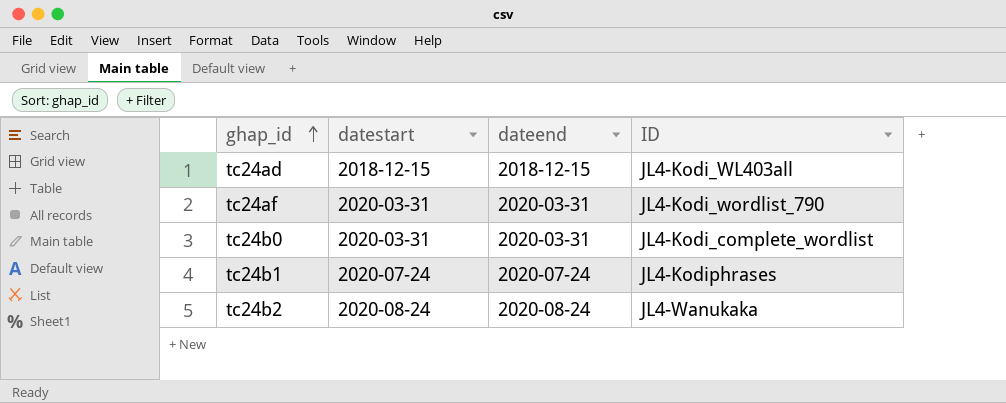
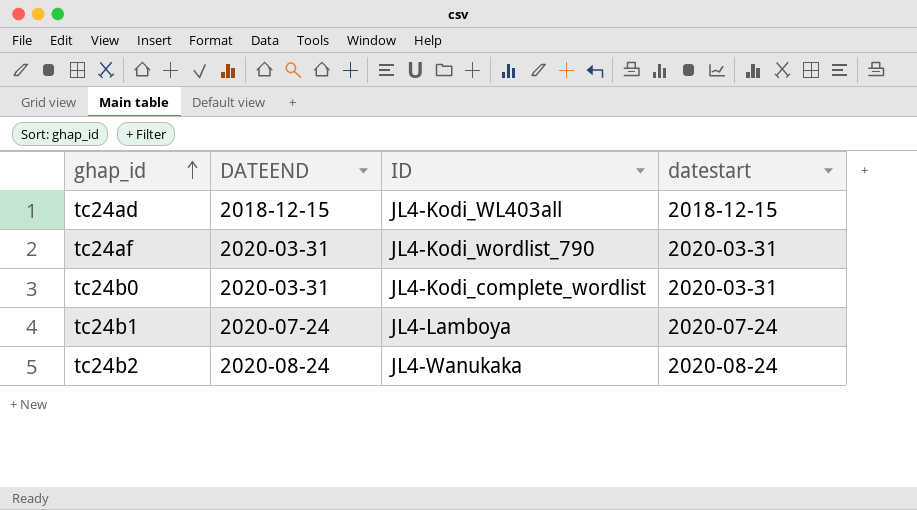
column name: dateend -> DATEEND
column datestart | position: 2 -> 4
tc24b1 | ID: JL4-Kodiphrases -> JL4-Lamboya

